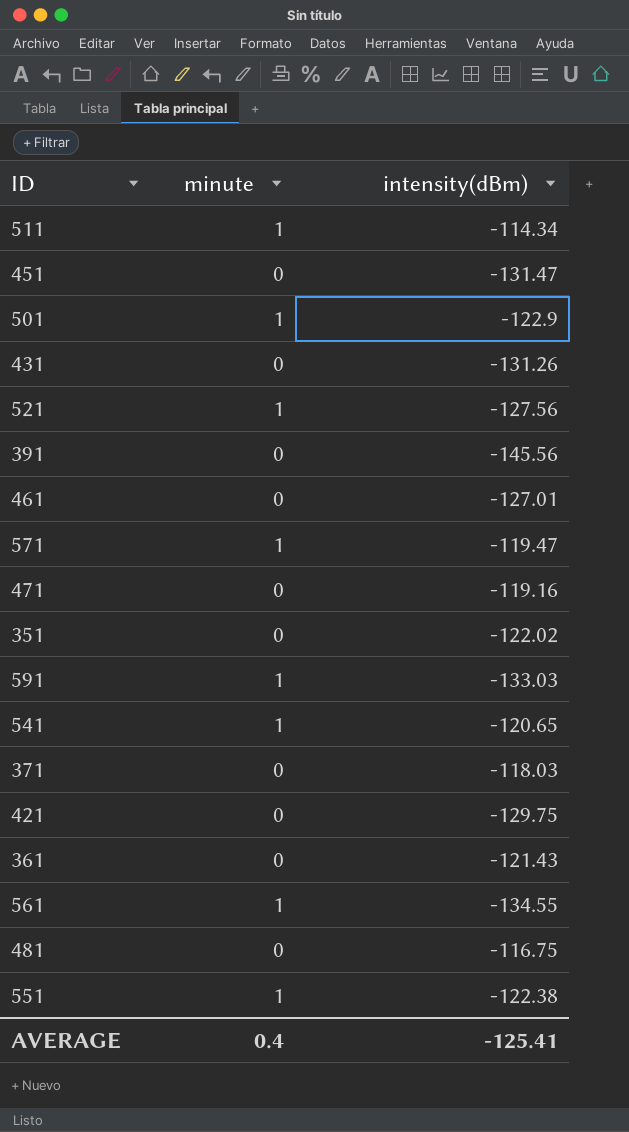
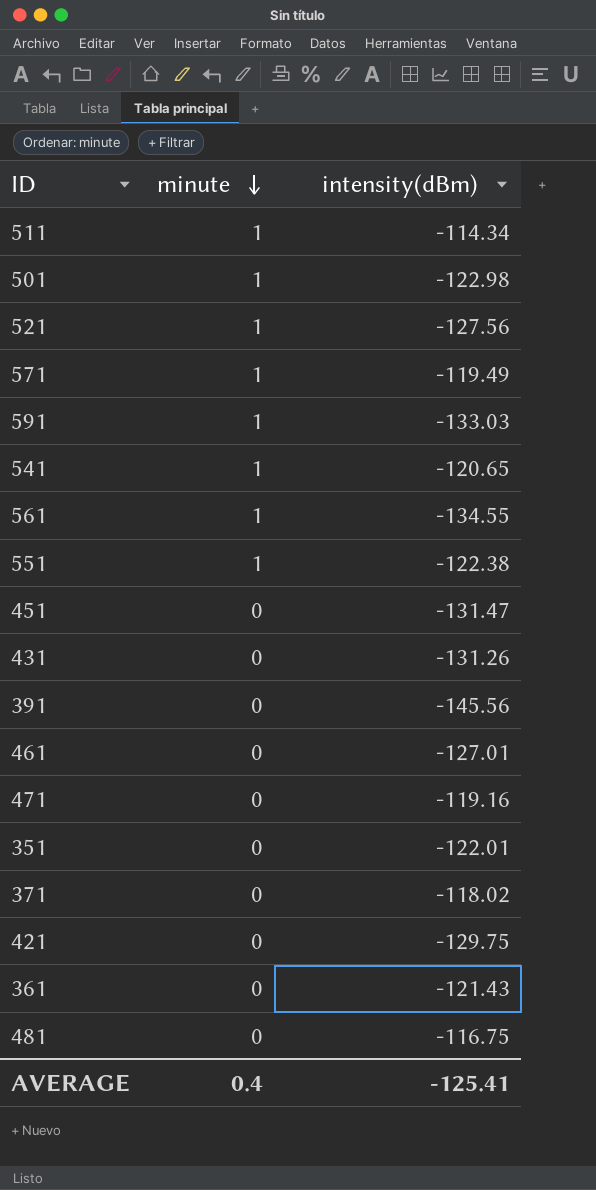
row order: none -> minute descending
501 | intensity(dBm): -122.9 -> -122.98
571 | intensity(dBm): -119.47 -> -119.49
351 | intensity(dBm): -122.02 -> -122.01
371 | intensity(dBm): -118.03 -> -118.02

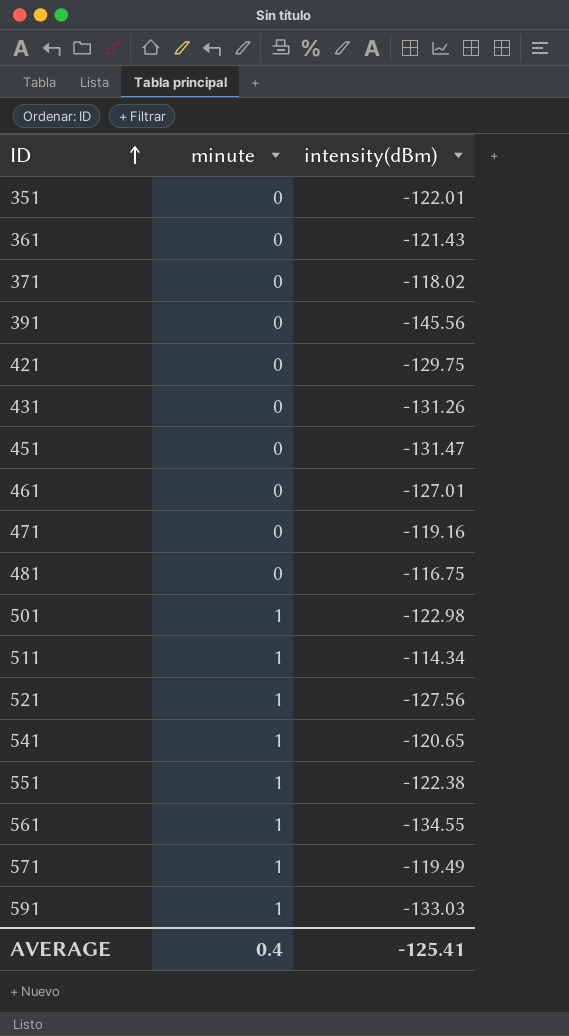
row order: minute descending -> ID ascending

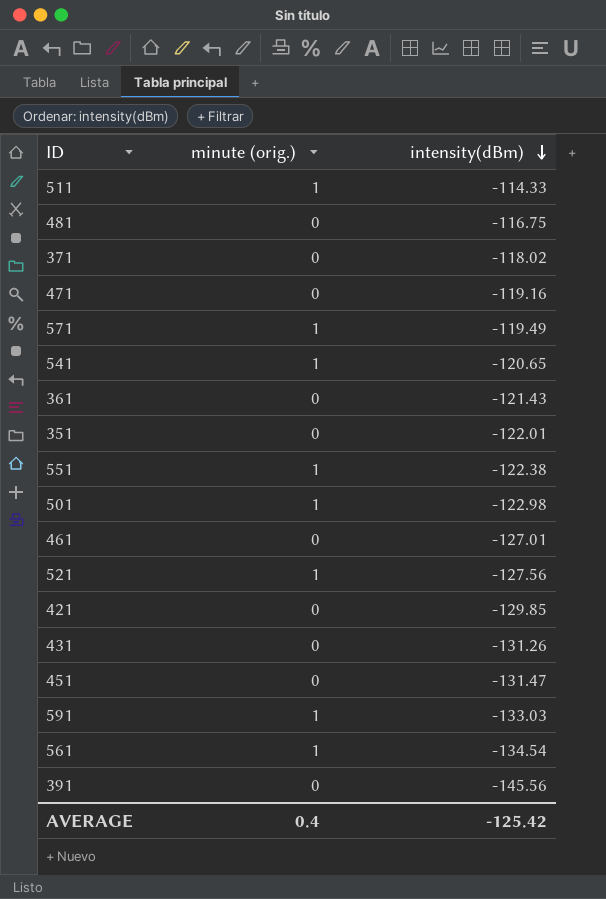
row order: ID ascending -> intensity(dBm) descending
column name: minute -> minute (orig.)
511 | intensity(dBm): -114.34 -> -114.33
421 | intensity(dBm): -129.75 -> -129.85
561 | intensity(dBm): -134.55 -> -134.54
AVERAGE | intensity(dBm): -125.41 -> -125.42

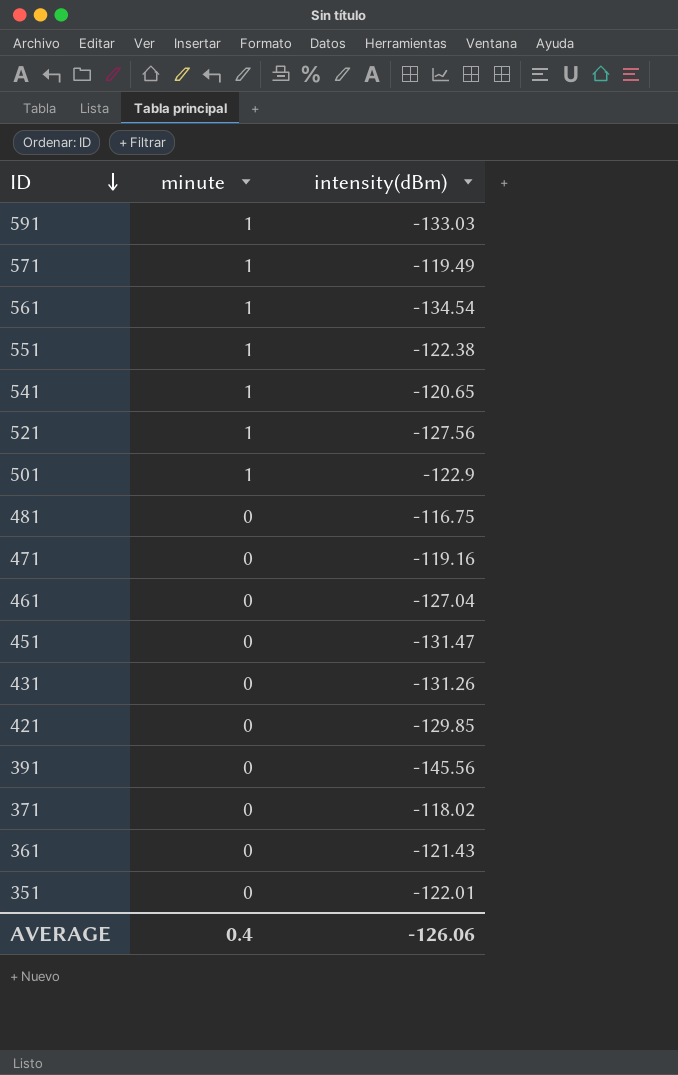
row order: intensity(dBm) descending -> ID descending
column name: minute (orig.) -> minute
row 511: 1 | -114.33 -> none
501 | intensity(dBm): -122.98 -> -122.9
461 | intensity(dBm): -127.01 -> -127.04
AVERAGE | intensity(dBm): -125.42 -> -126.06

